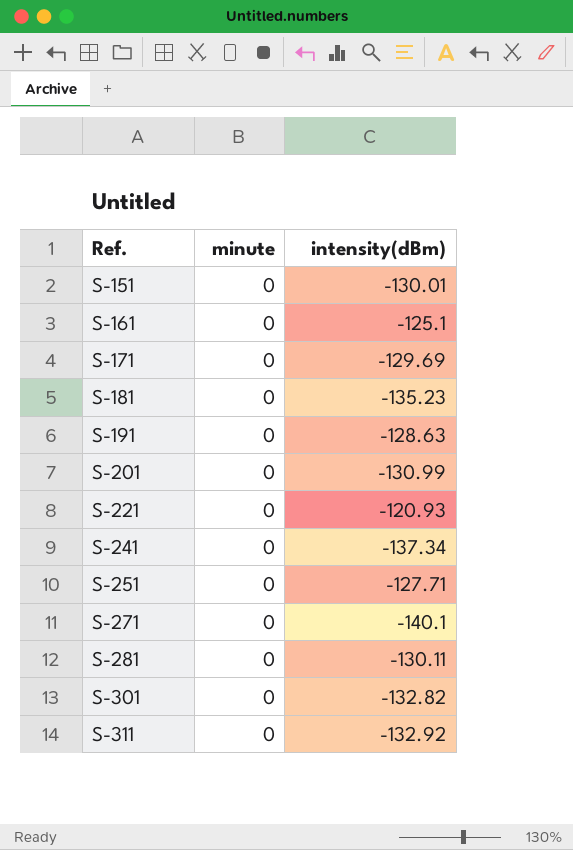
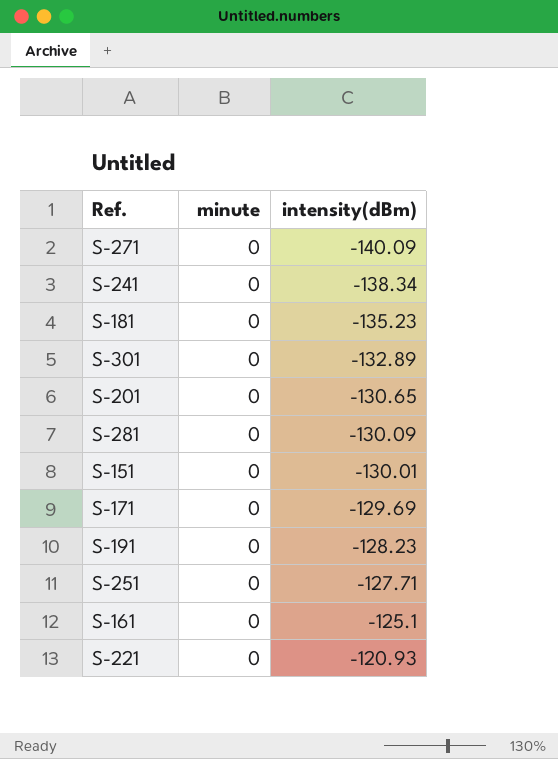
row order: Ref. ascending -> intensity(dBm) ascending
row S-311: 0 | -132.92 -> none
S-271 | intensity(dBm): -140.1 -> -140.09
S-241 | intensity(dBm): -137.34 -> -138.34
S-301 | intensity(dBm): -132.82 -> -132.89
S-201 | intensity(dBm): -130.99 -> -130.65
S-281 | intensity(dBm): -130.11 -> -130.09
S-191 | intensity(dBm): -128.63 -> -128.23

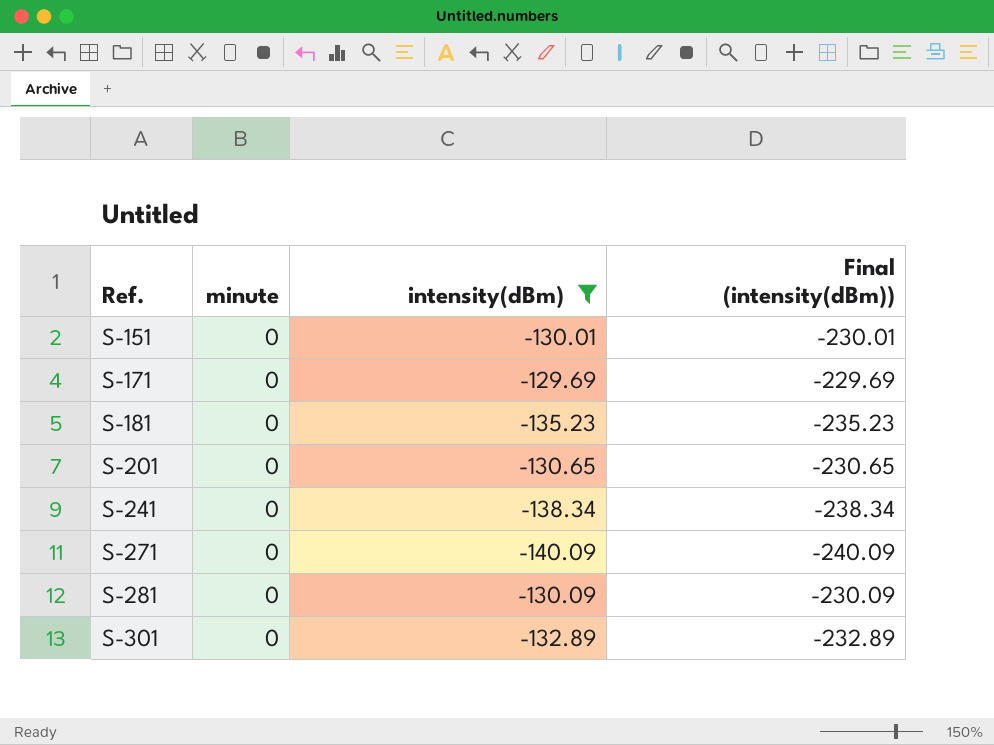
filter: none -> intensity(dBm) <= -129.69
row order: intensity(dBm) ascending -> Ref. ascending
column Final (intensity(dBm)) | formula: none -> [intensity(dBm)] - 100

